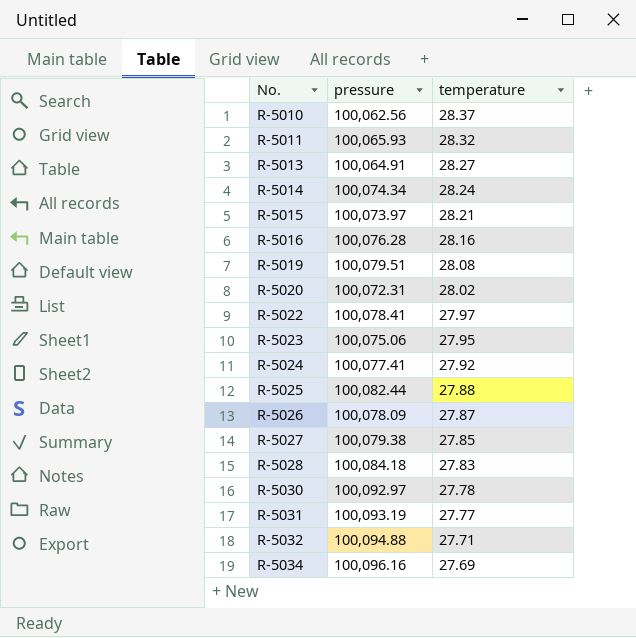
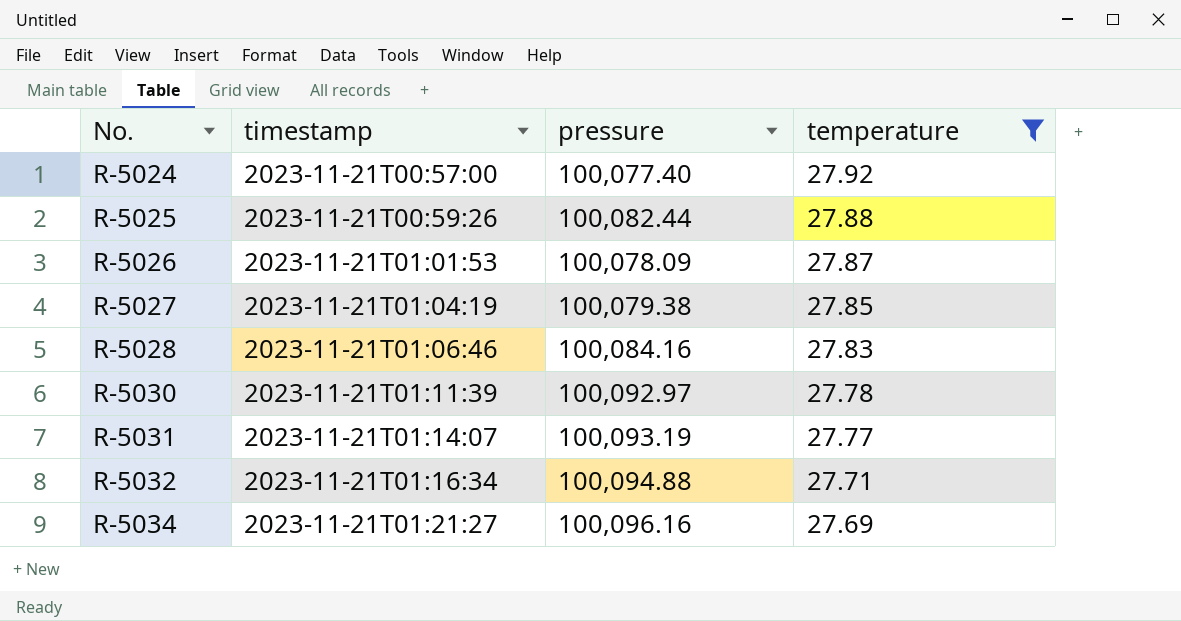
filter: none -> temperature <= 27.92
column timestamp | position: none -> 2
R-5024 | pressure: 100,077.41 -> 100,077.40
R-5028 | pressure: 100,084.18 -> 100,084.16

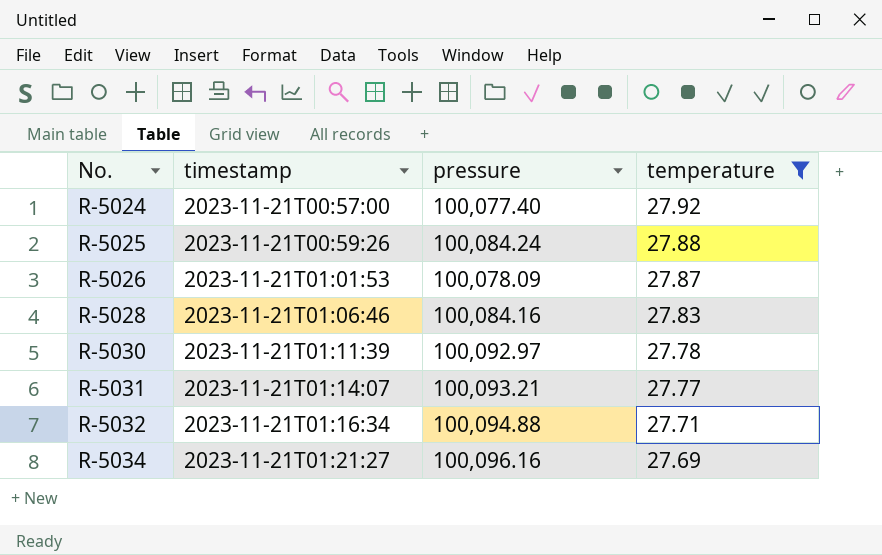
row R-5027: 2023-11-21T01:04:19 | 100,079.38 | 27.85 -> none
R-5025 | pressure: 100,082.44 -> 100,084.24
R-5031 | pressure: 100,093.19 -> 100,093.21

